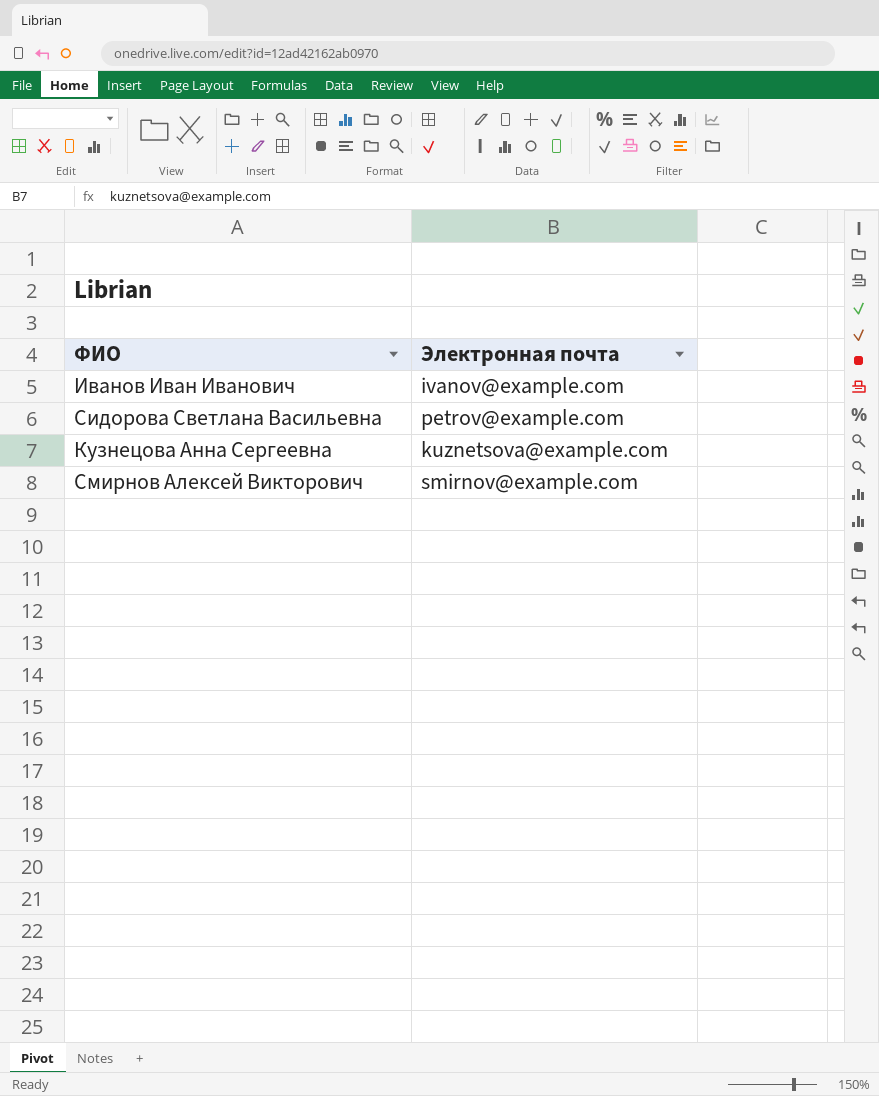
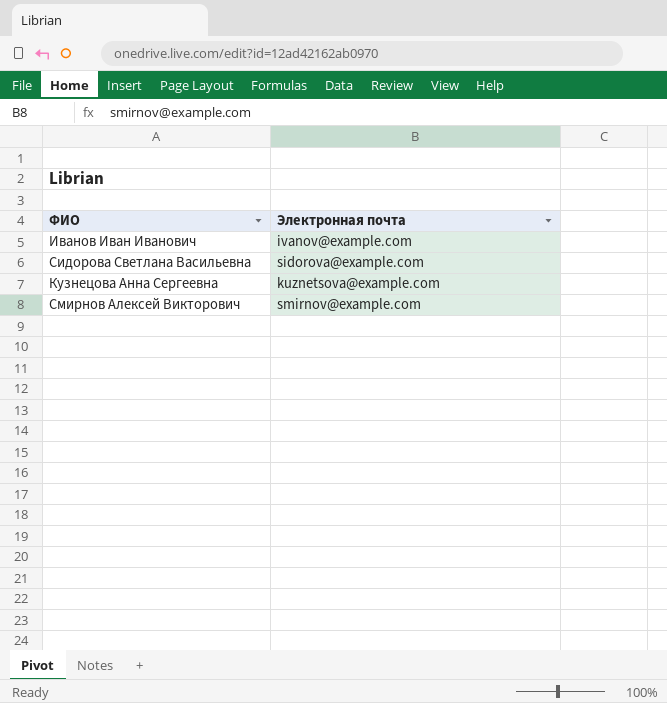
Сидорова Светлана Васильевна | Электронная почта: petrov@example.com -> sidorova@example.com

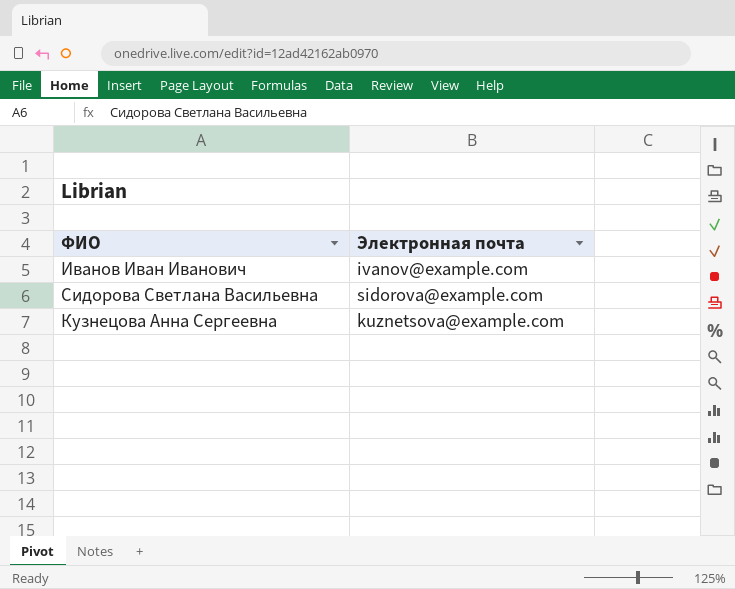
row Смирнов Алексей Викторович: smirnov@example.com -> none

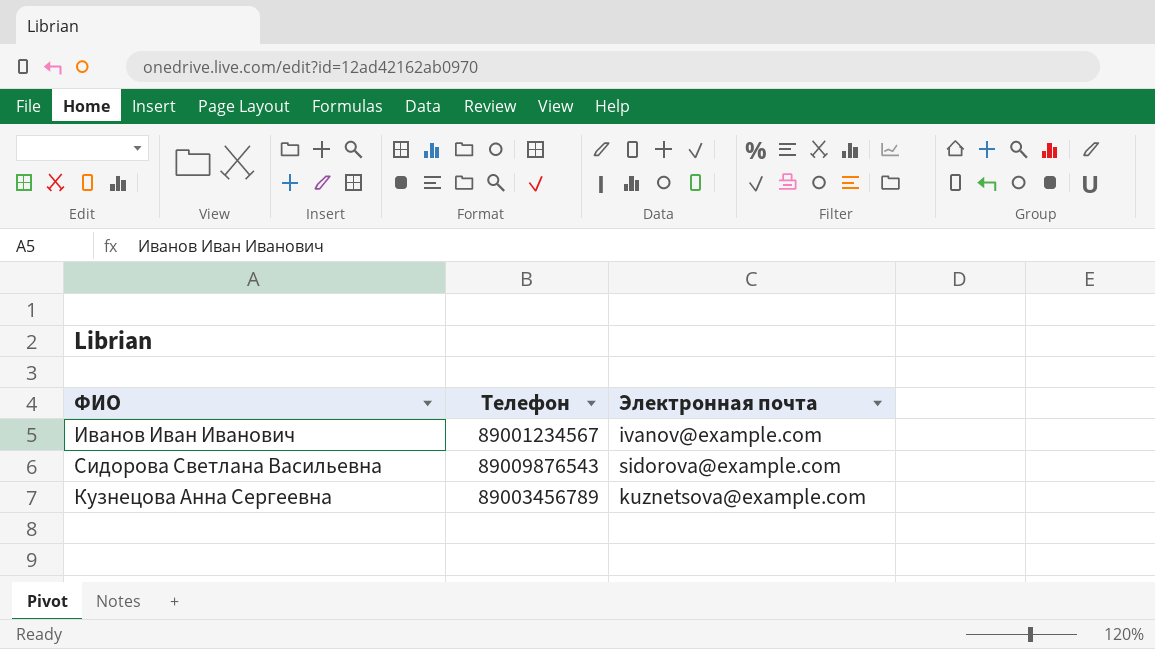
column Телефон | position: none -> 2

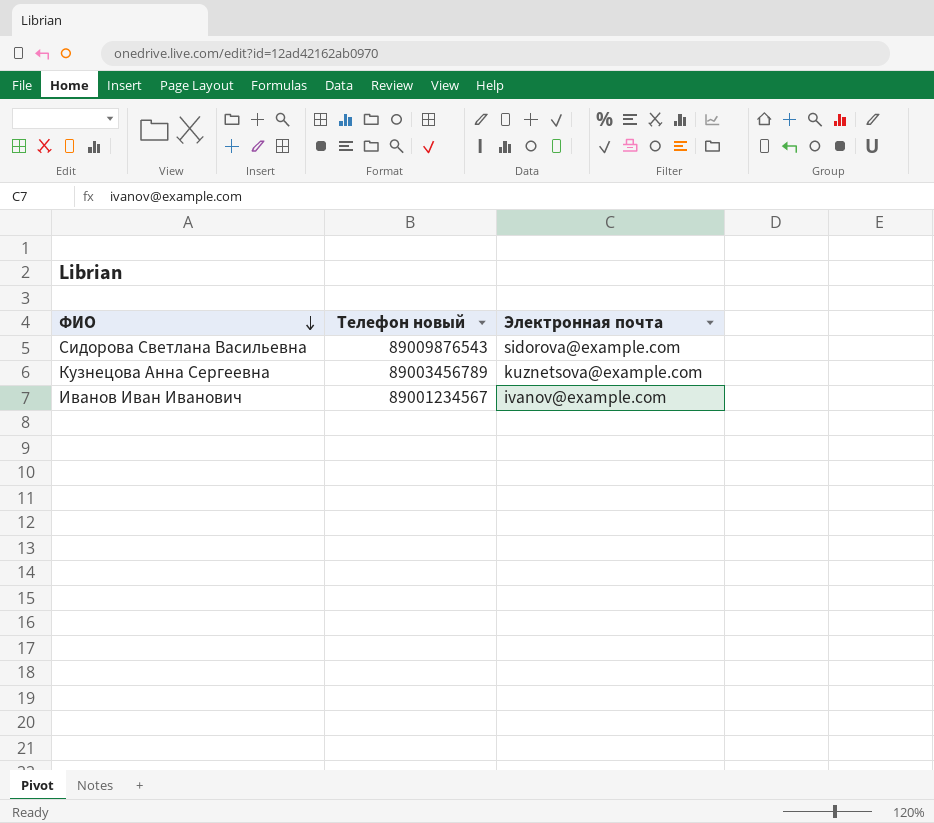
row order: none -> ФИО descending
column name: Телефон -> Телефон новый

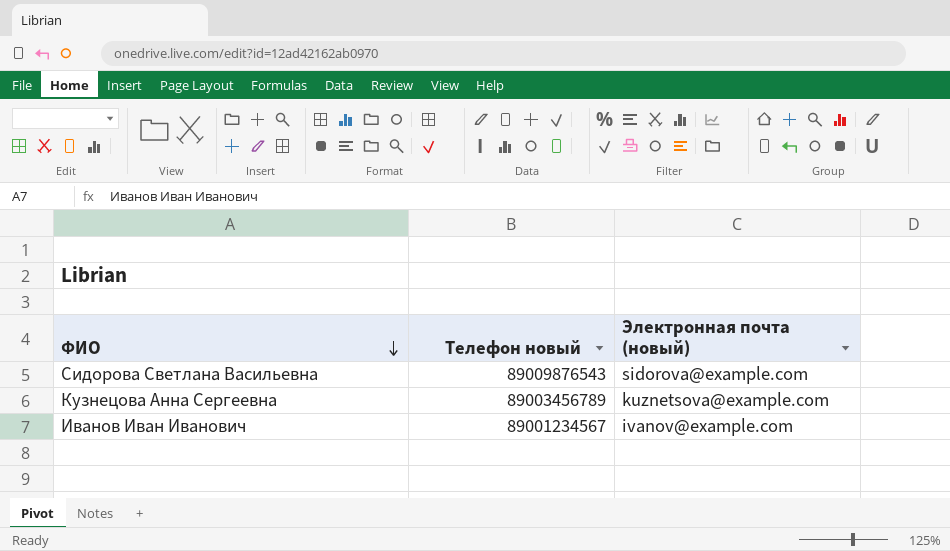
column name: Электронная почта -> Электронная почта (новый)

